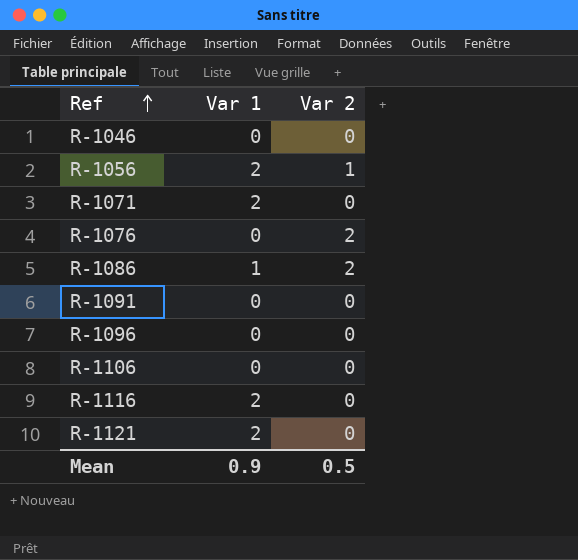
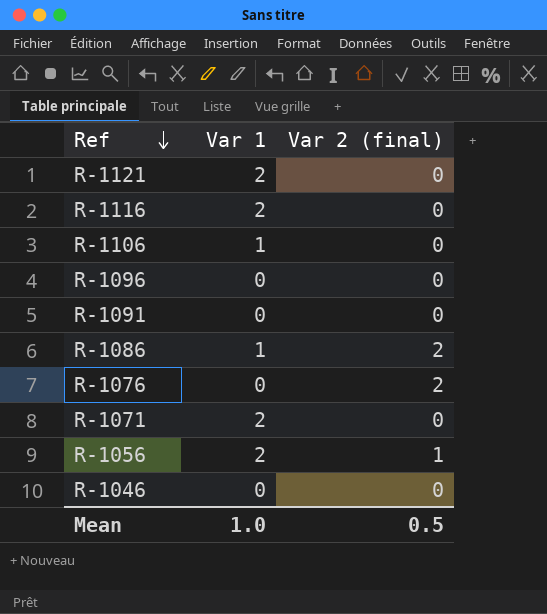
row order: Ref ascending -> Ref descending
column name: Var 2 -> Var 2 (final)
R-1106 | Var 1: 0 -> 1
Mean | Var 1: 0.9 -> 1.0

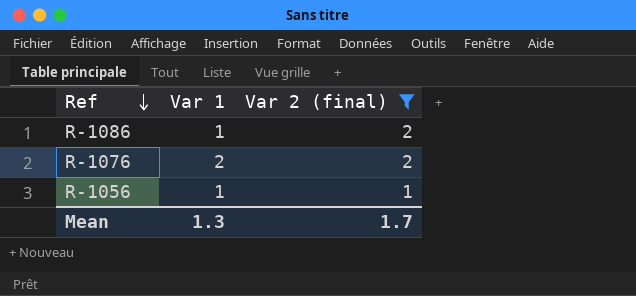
filter: none -> Var 2 (final) != 0
R-1076 | Var 1: 0 -> 2
R-1056 | Var 1: 2 -> 1
Mean | Var 1: 1.0 -> 1.3
Mean | Var 2 (final): 0.5 -> 1.7

